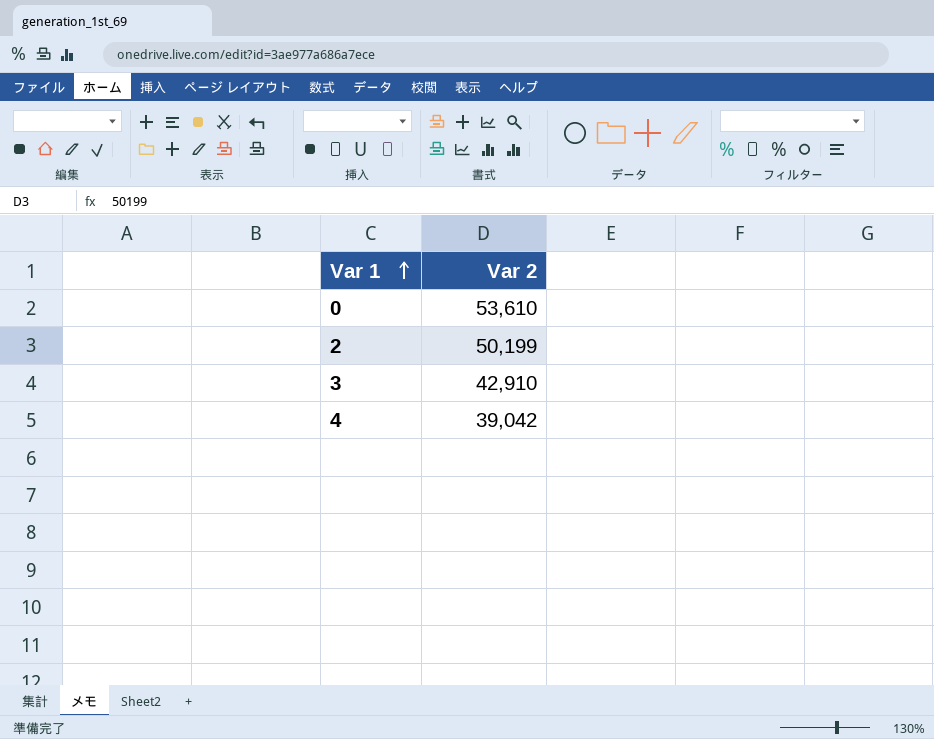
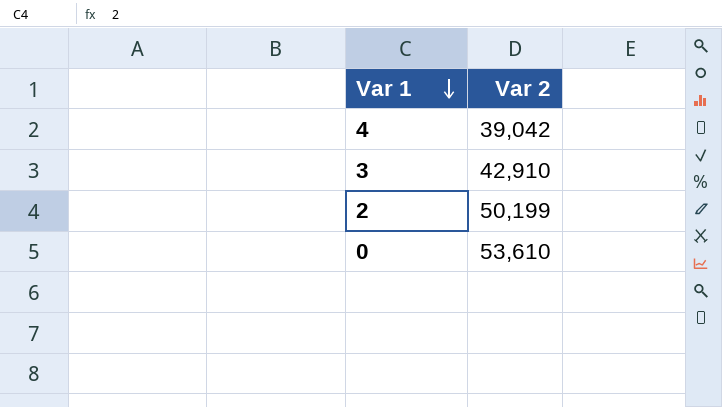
row order: Var 1 ascending -> Var 1 descending

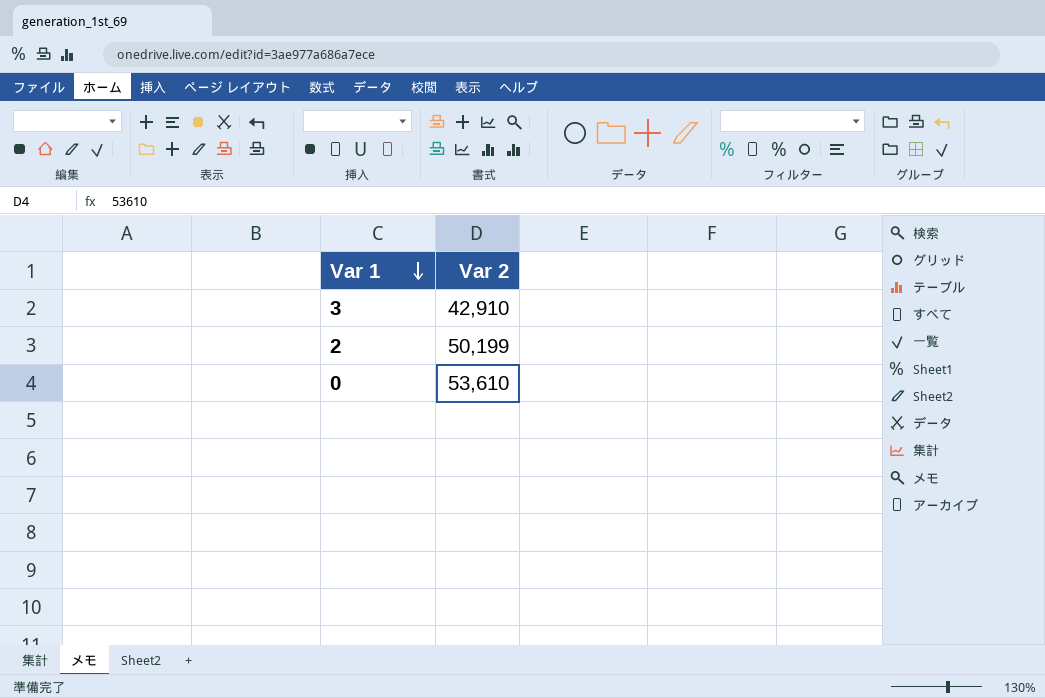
row 4: 39,042 -> none

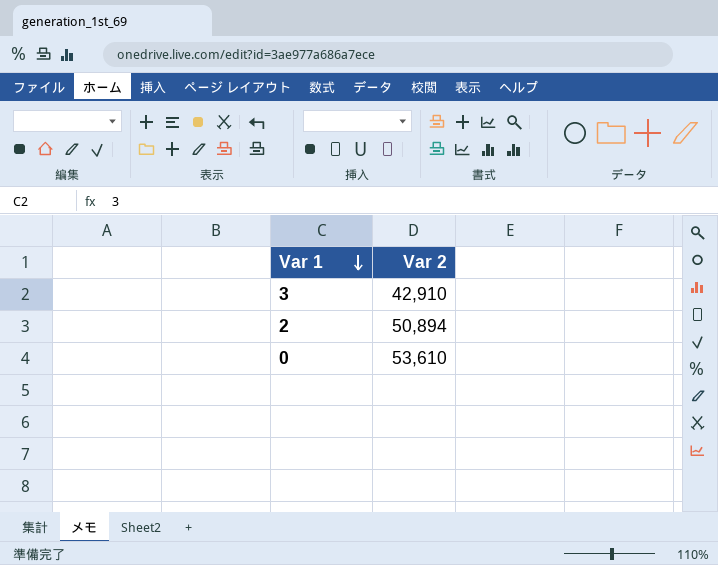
2 | Var 2: 50,199 -> 50,894

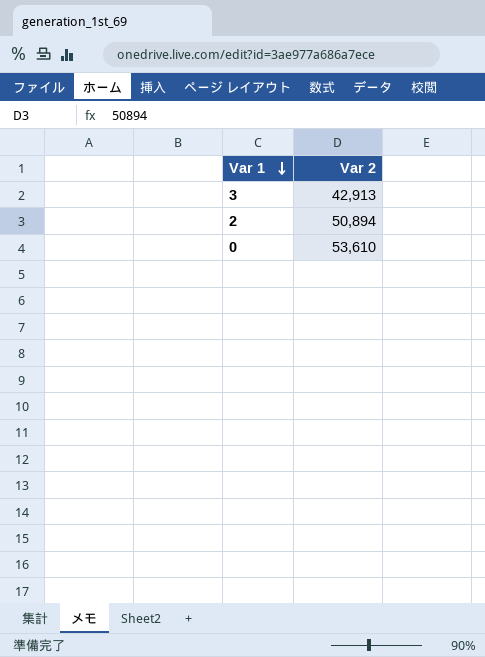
3 | Var 2: 42,910 -> 42,913

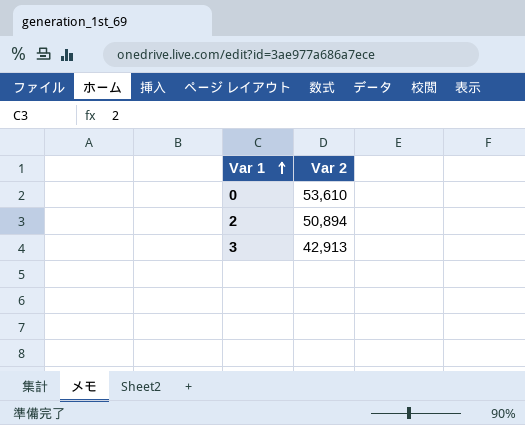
row order: Var 1 descending -> Var 1 ascending

